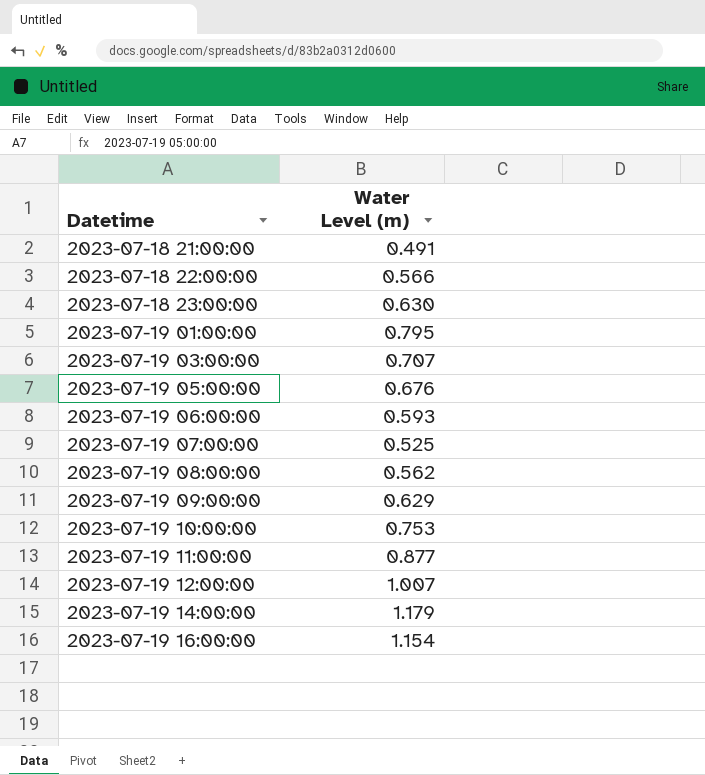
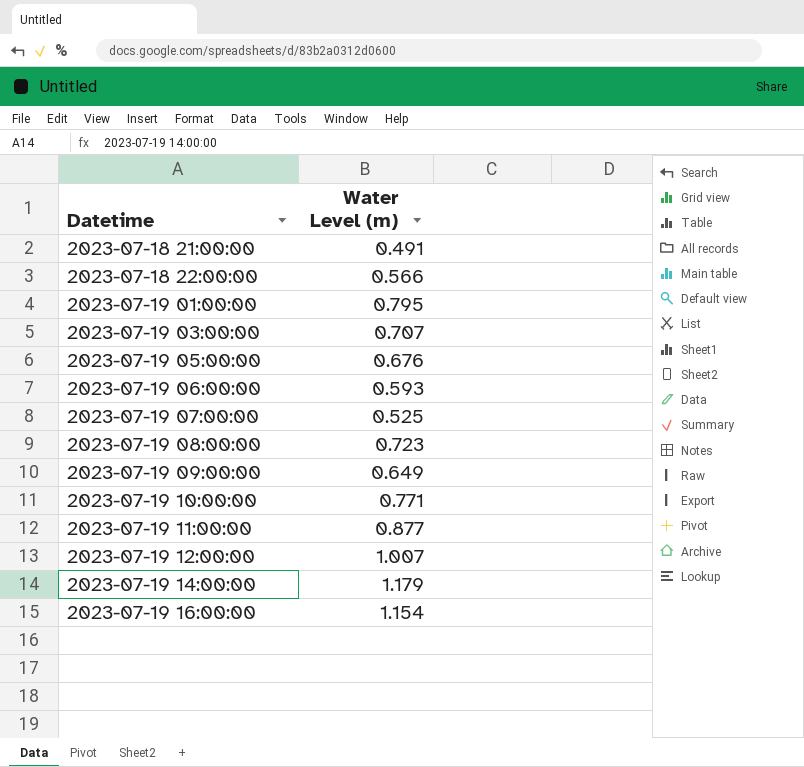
row 2023-07-18 23:00:00: 0.630 -> none
2023-07-19 08:00:00 | Water Level (m): 0.562 -> 0.723
2023-07-19 09:00:00 | Water Level (m): 0.629 -> 0.649
2023-07-19 10:00:00 | Water Level (m): 0.753 -> 0.771

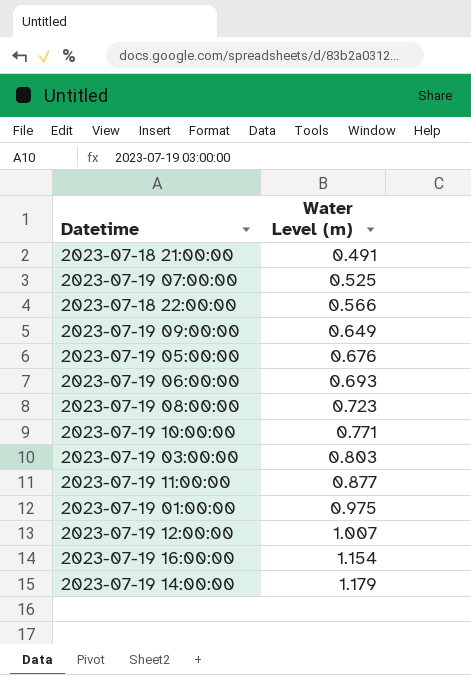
row order: Datetime ascending -> Water Level (m) ascending
2023-07-19 06:00:00 | Water Level (m): 0.593 -> 0.693
2023-07-19 03:00:00 | Water Level (m): 0.707 -> 0.803
2023-07-19 01:00:00 | Water Level (m): 0.795 -> 0.975

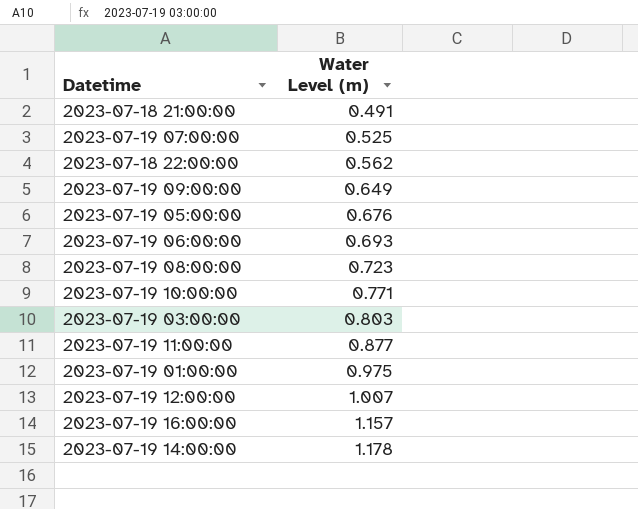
2023-07-18 22:00:00 | Water Level (m): 0.566 -> 0.562
2023-07-19 16:00:00 | Water Level (m): 1.154 -> 1.157
2023-07-19 14:00:00 | Water Level (m): 1.179 -> 1.178

